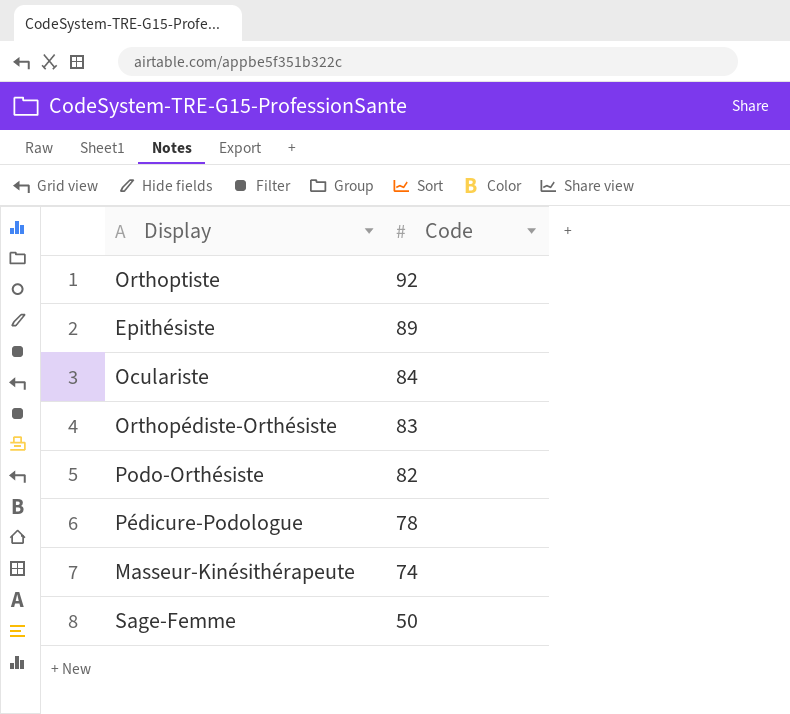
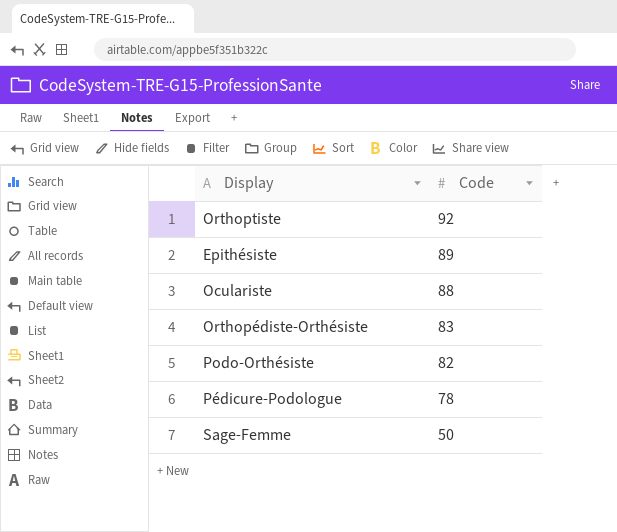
row Masseur-Kinésithérapeute: 74 -> none
Oculariste | Code: 84 -> 88

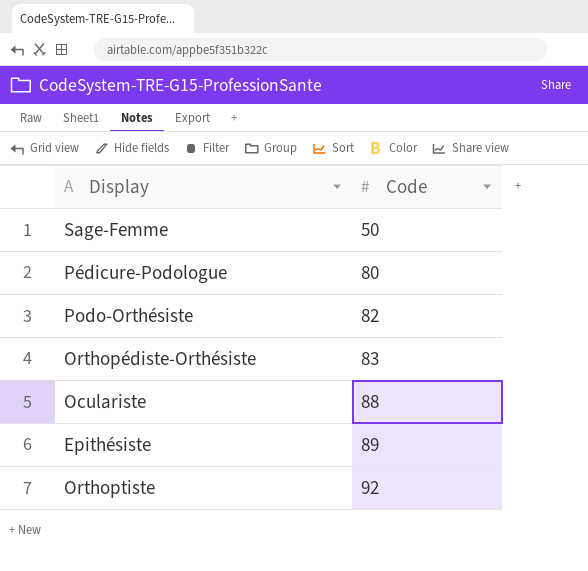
row order: Code descending -> Code ascending
Pédicure-Podologue | Code: 78 -> 80

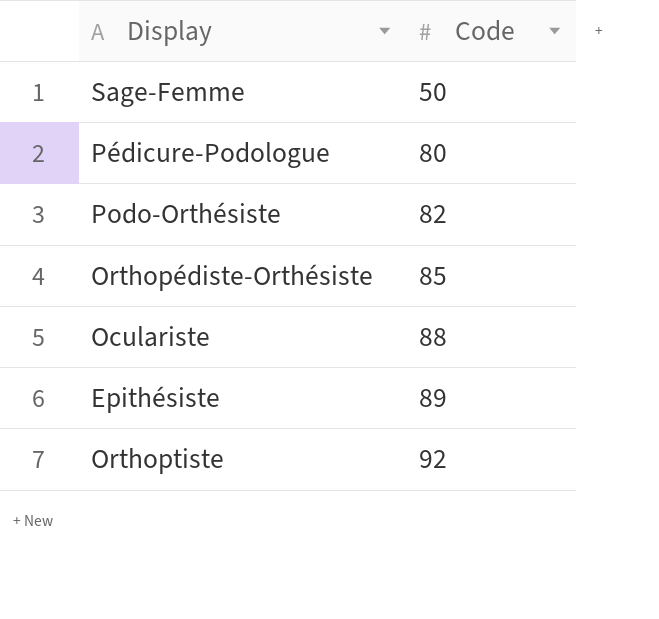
Orthopédiste-Orthésiste | Code: 83 -> 85

